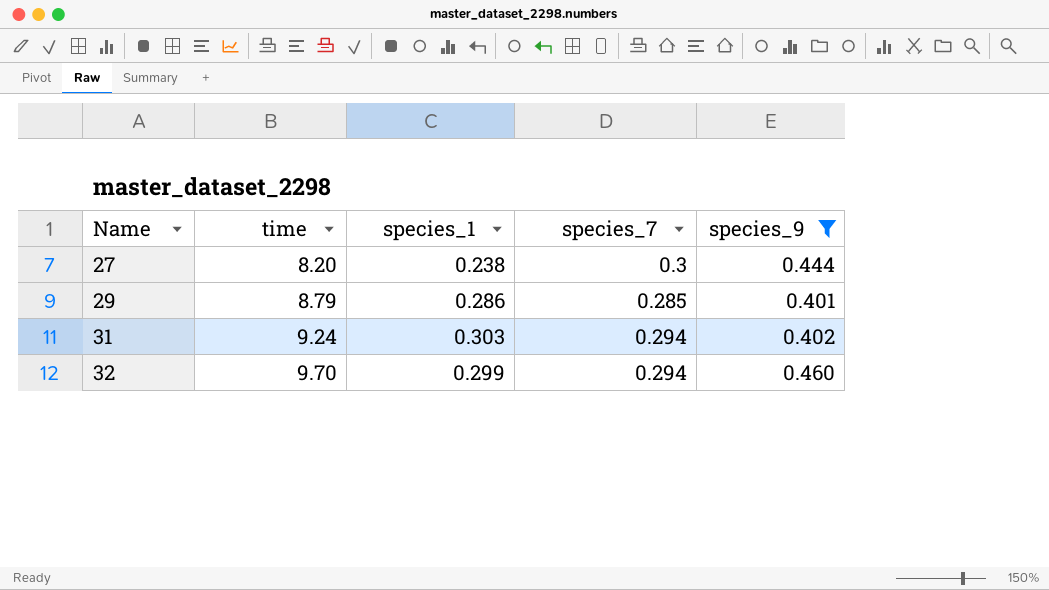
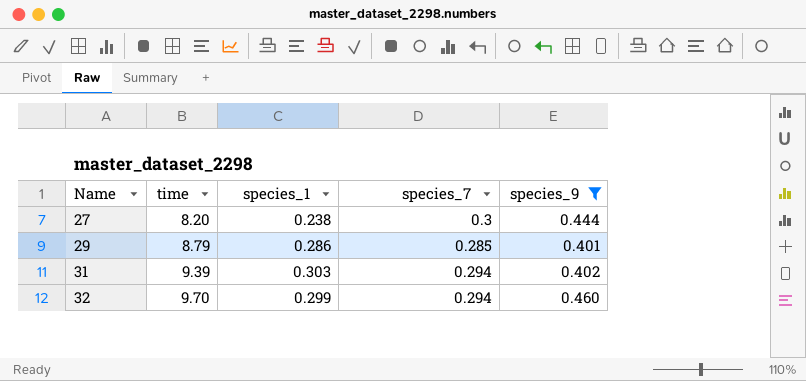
31 | time: 9.24 -> 9.39

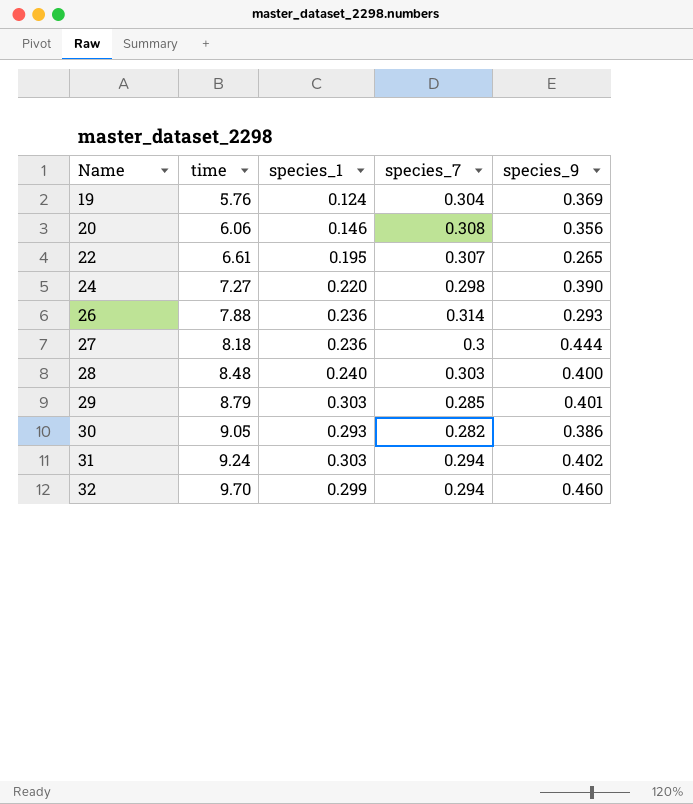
filter: species_9 >= 0.401 -> none
27 | time: 8.20 -> 8.18
27 | species_1: 0.238 -> 0.236
29 | species_1: 0.286 -> 0.303
31 | time: 9.39 -> 9.24

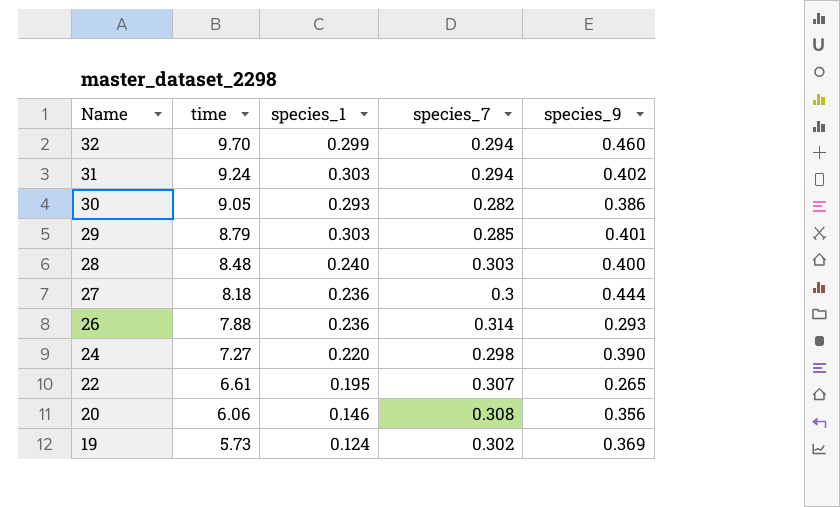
row order: Name ascending -> Name descending
19 | time: 5.76 -> 5.73
19 | species_7: 0.304 -> 0.302

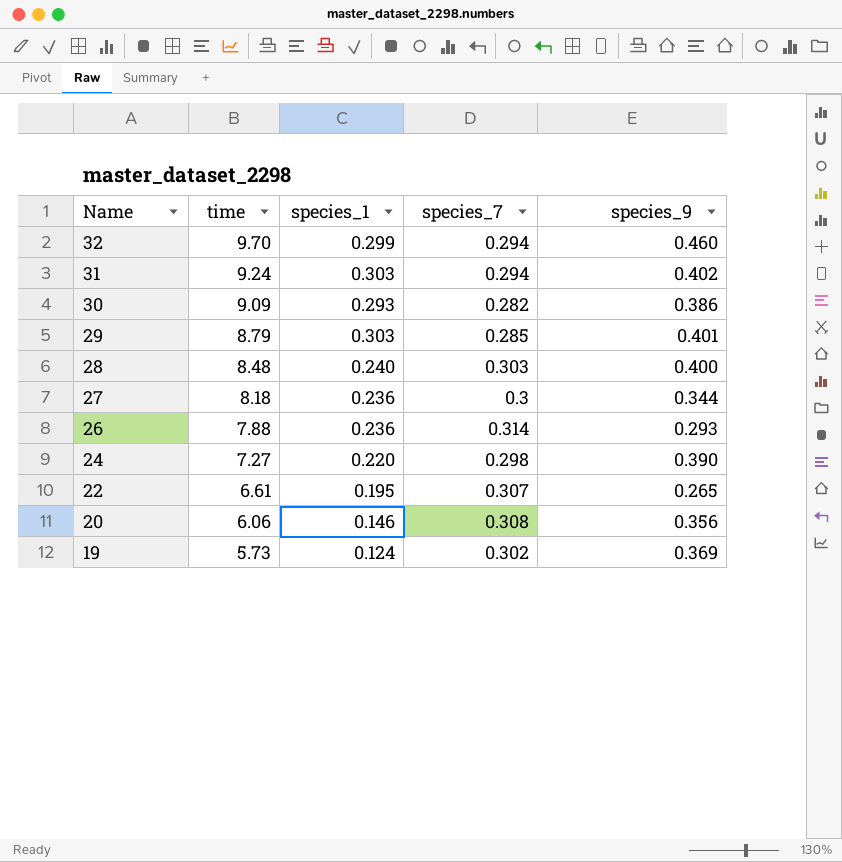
30 | time: 9.05 -> 9.09
27 | species_9: 0.444 -> 0.344

